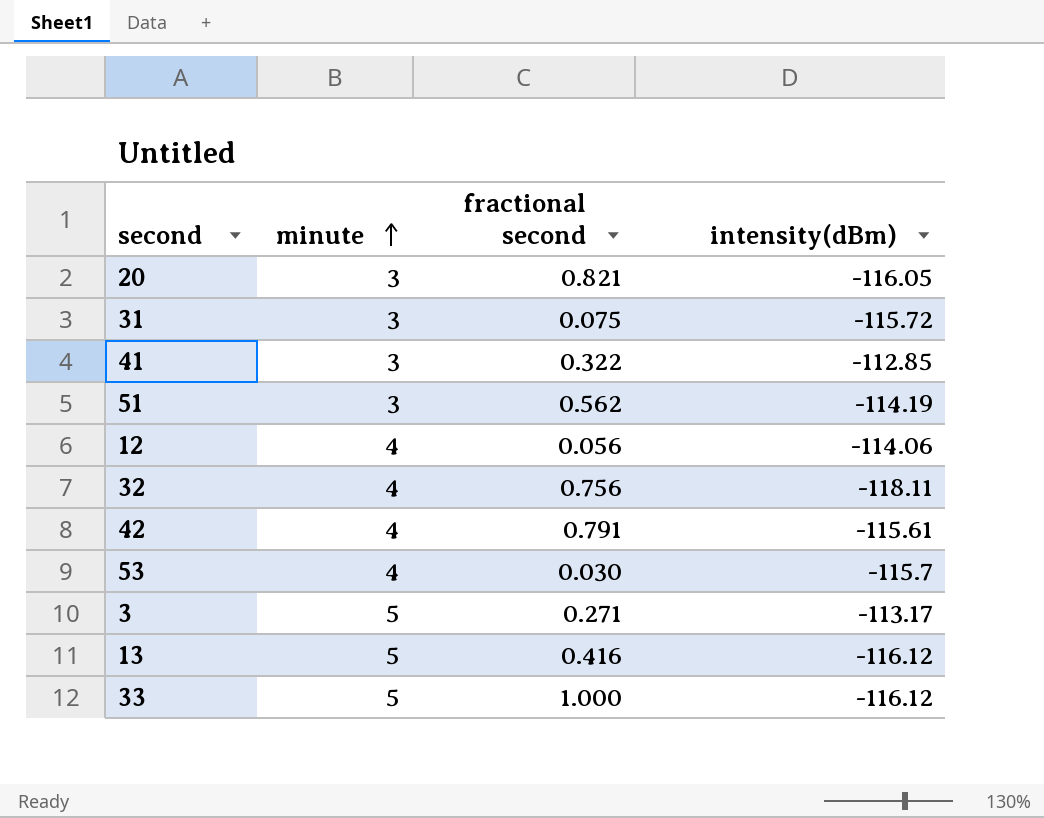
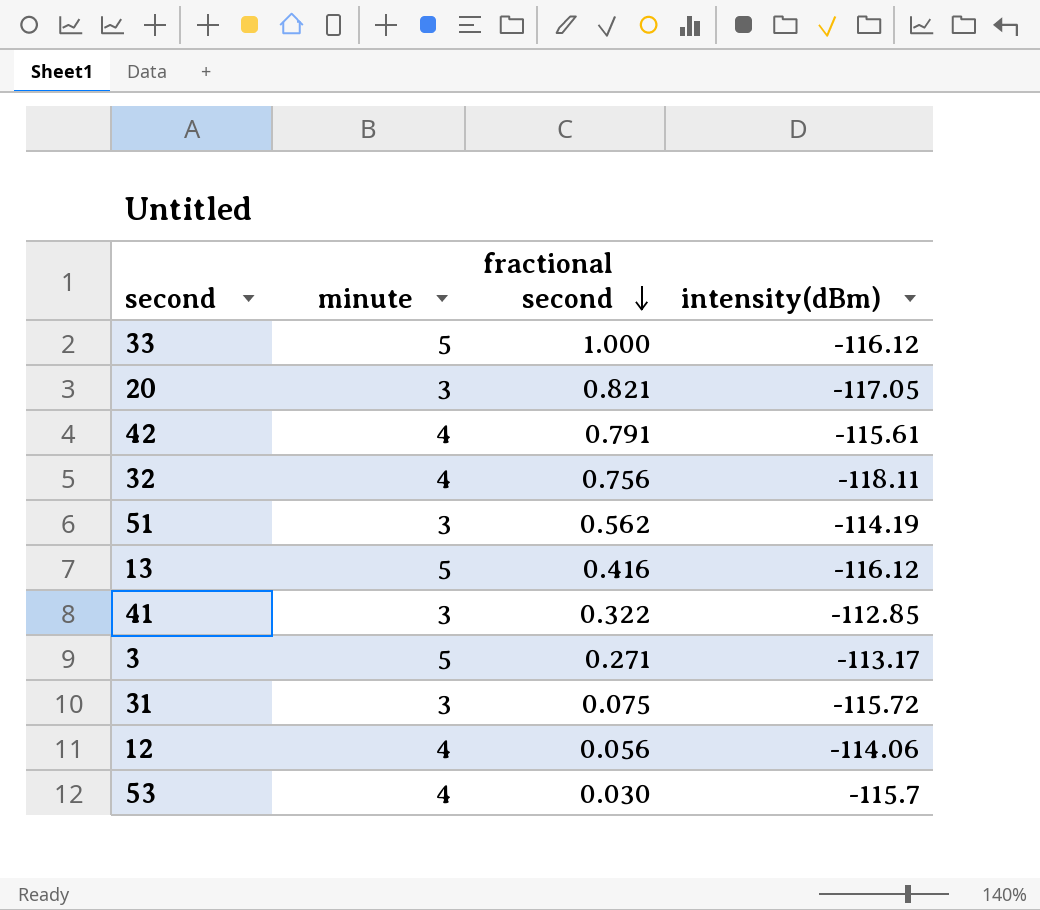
row order: minute ascending -> fractional second descending
20 | intensity(dBm): -116.05 -> -117.05

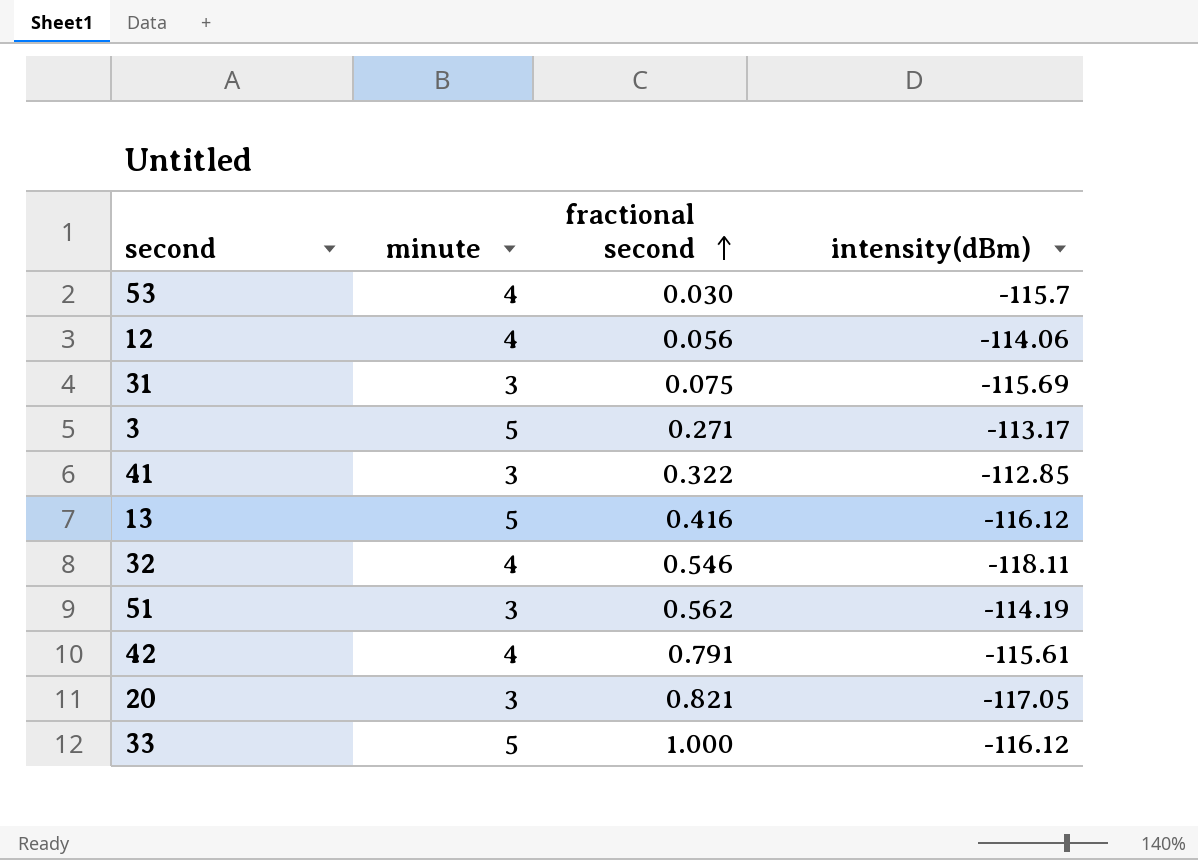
row order: fractional second descending -> fractional second ascending
31 | intensity(dBm): -115.72 -> -115.69
32 | fractional second: 0.756 -> 0.546

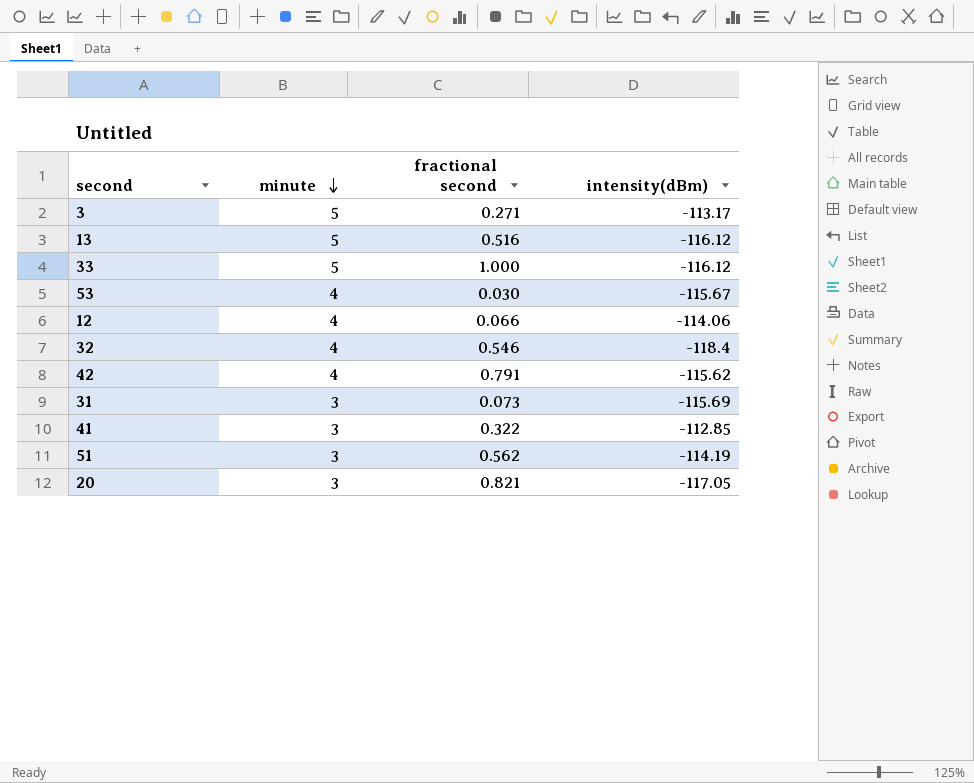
row order: fractional second ascending -> minute descending
13 | fractional second: 0.416 -> 0.516
53 | intensity(dBm): -115.7 -> -115.67
12 | fractional second: 0.056 -> 0.066
32 | intensity(dBm): -118.11 -> -118.4
42 | intensity(dBm): -115.61 -> -115.62
31 | fractional second: 0.075 -> 0.073

